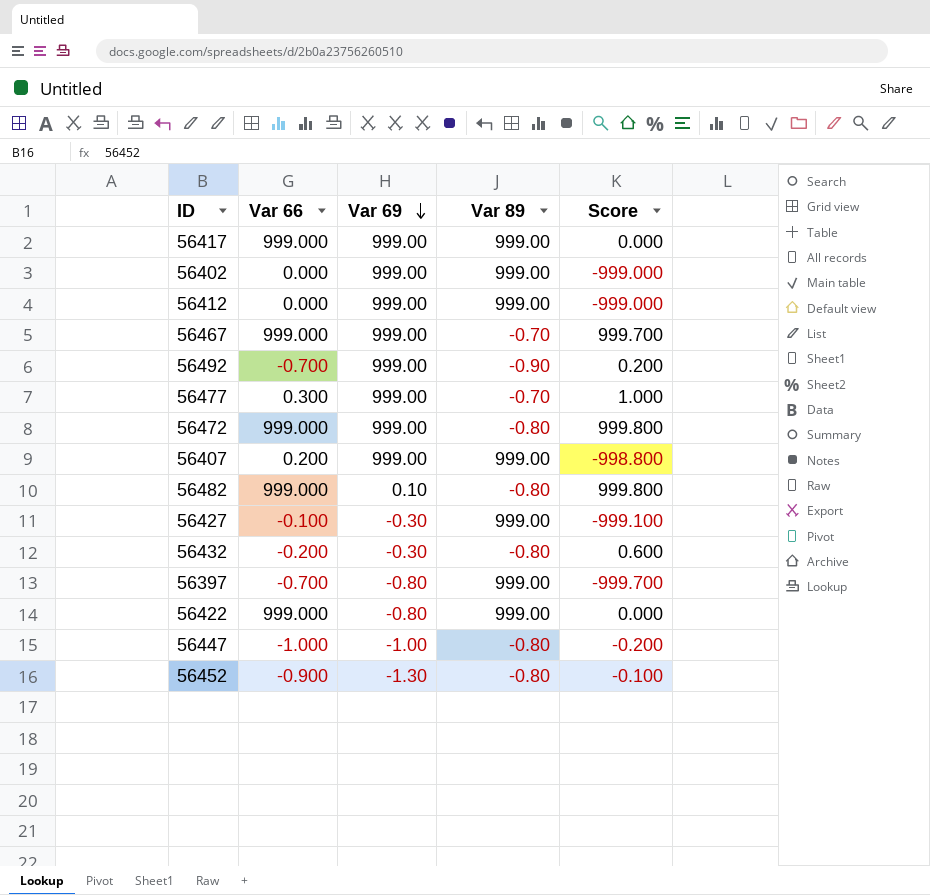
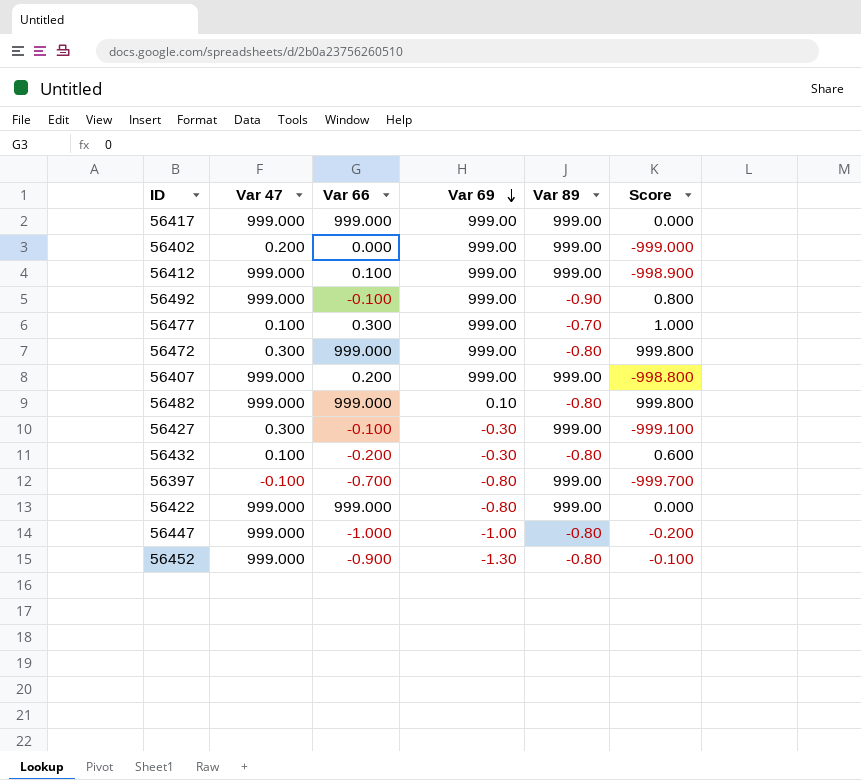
column Var 47 | position: none -> 2
row 56467: 999.000 | 999.00 | -0.70 | 999.700 -> none
56412 | Var 66: 0.000 -> 0.100
56412 | Score: -999.000 -> -998.900
56492 | Var 66: -0.700 -> -0.100
56492 | Score: 0.200 -> 0.800

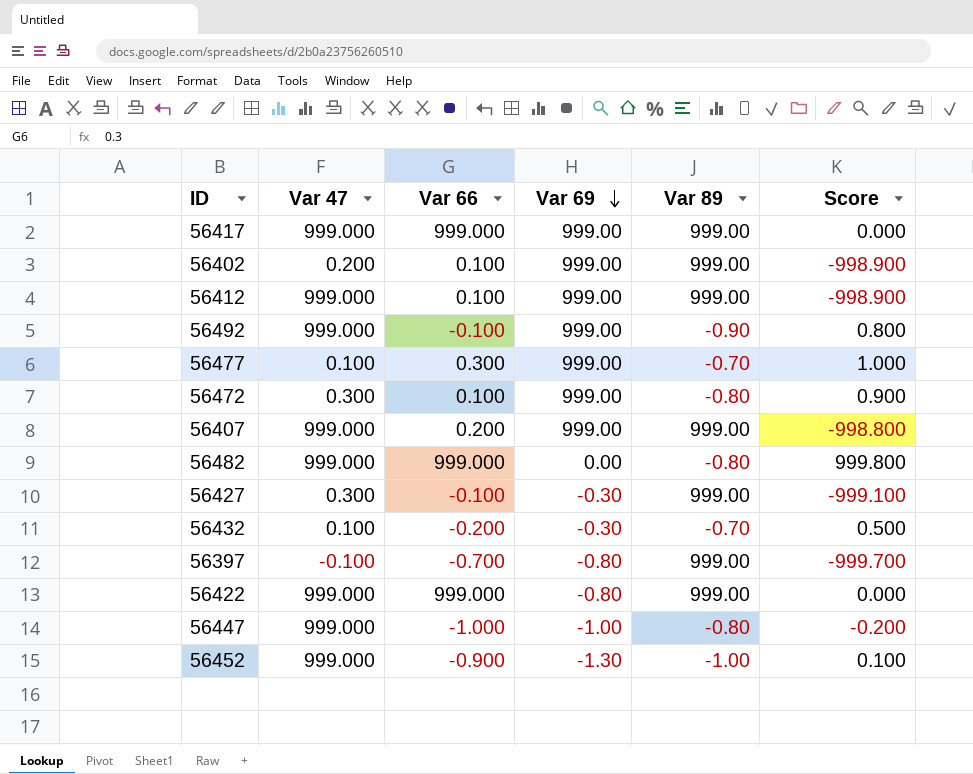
56402 | Var 66: 0.000 -> 0.100
56402 | Score: -999.000 -> -998.900
56472 | Var 66: 999.000 -> 0.100
56472 | Score: 999.800 -> 0.900
56482 | Var 69: 0.10 -> 0.00
56432 | Var 89: -0.80 -> -0.70
56432 | Score: 0.600 -> 0.500
56452 | Var 89: -0.80 -> -1.00
56452 | Score: -0.100 -> 0.100

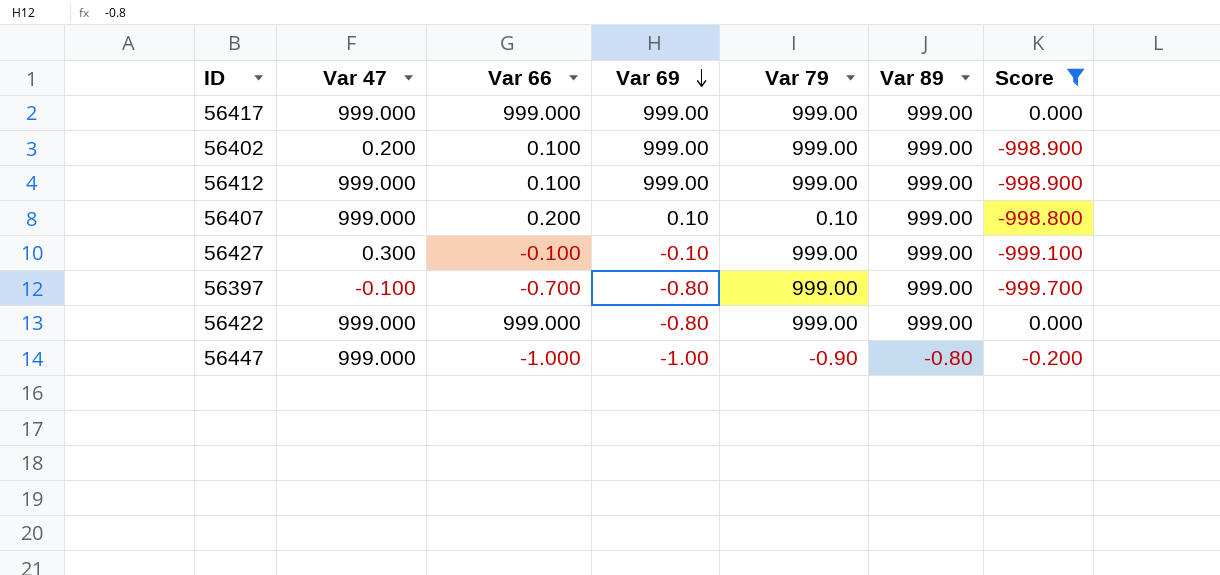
filter: none -> Score <= 0.000
column Var 79 | position: none -> 5
56407 | Var 69: 999.00 -> 0.10
56427 | Var 69: -0.30 -> -0.10

